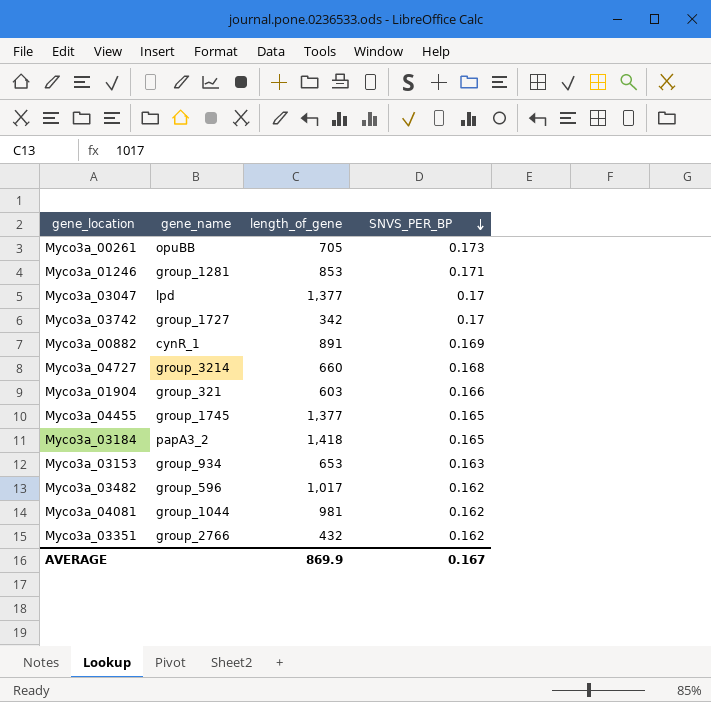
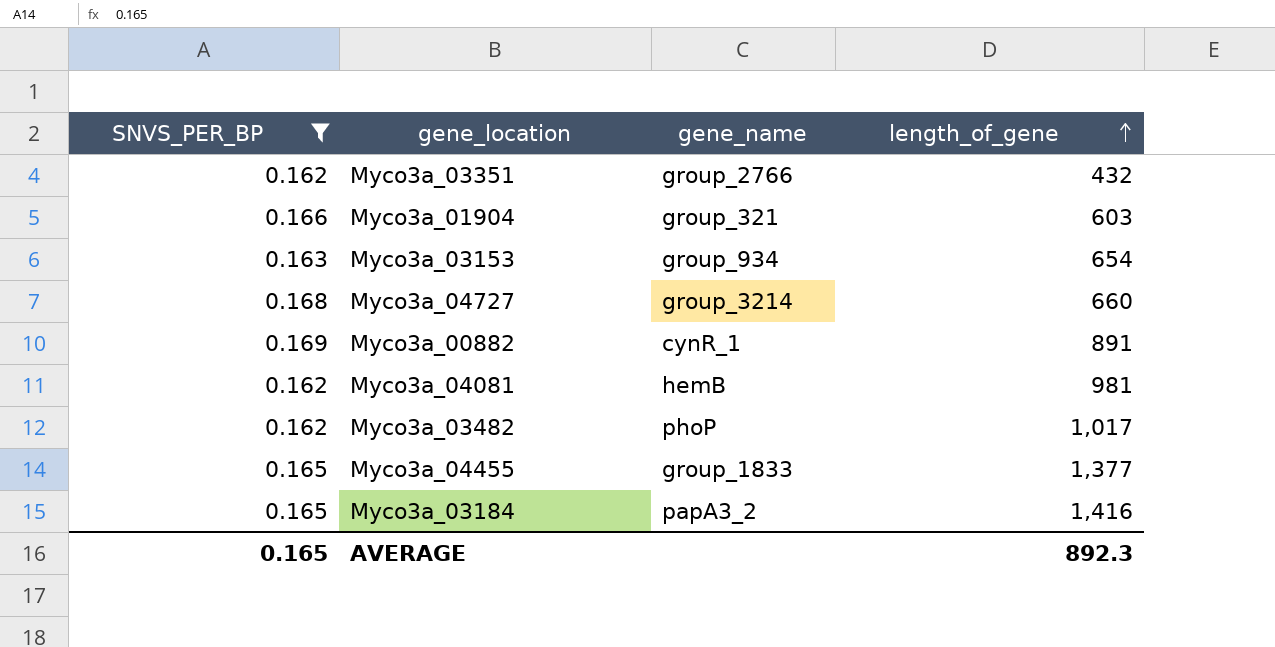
filter: none -> SNVS_PER_BP <= 0.169
row order: SNVS_PER_BP descending -> length_of_gene ascending
column SNVS_PER_BP | position: 4 -> 1
Myco3a_03153 | length_of_gene: 653 -> 654
Myco3a_04081 | gene_name: group_1044 -> hemB
Myco3a_03482 | gene_name: group_596 -> phoP
Myco3a_04455 | gene_name: group_1745 -> group_1833
Myco3a_03184 | length_of_gene: 1,418 -> 1,416
AVERAGE | SNVS_PER_BP: 0.167 -> 0.165
AVERAGE | length_of_gene: 869.9 -> 892.3

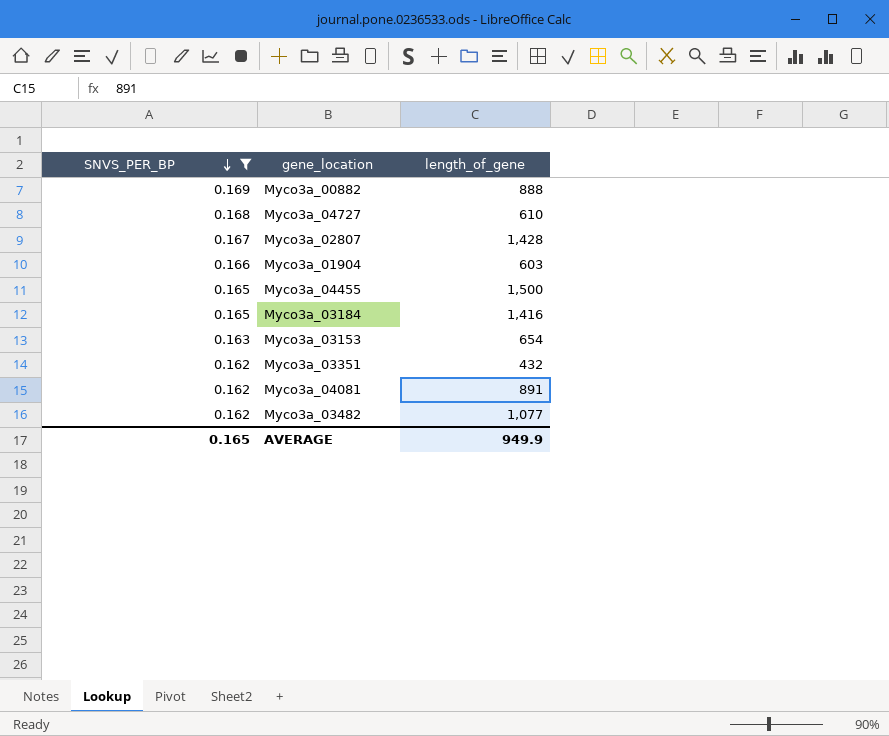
row order: length_of_gene ascending -> SNVS_PER_BP descending
column gene_name | position: 3 -> none
Myco3a_00882 | length_of_gene: 891 -> 888
Myco3a_04727 | length_of_gene: 660 -> 610
row Myco3a_02807: none -> 0.167 | 1,428
Myco3a_04455 | length_of_gene: 1,377 -> 1,500
Myco3a_04081 | length_of_gene: 981 -> 891
Myco3a_03482 | length_of_gene: 1,017 -> 1,077
AVERAGE | length_of_gene: 892.3 -> 949.9

